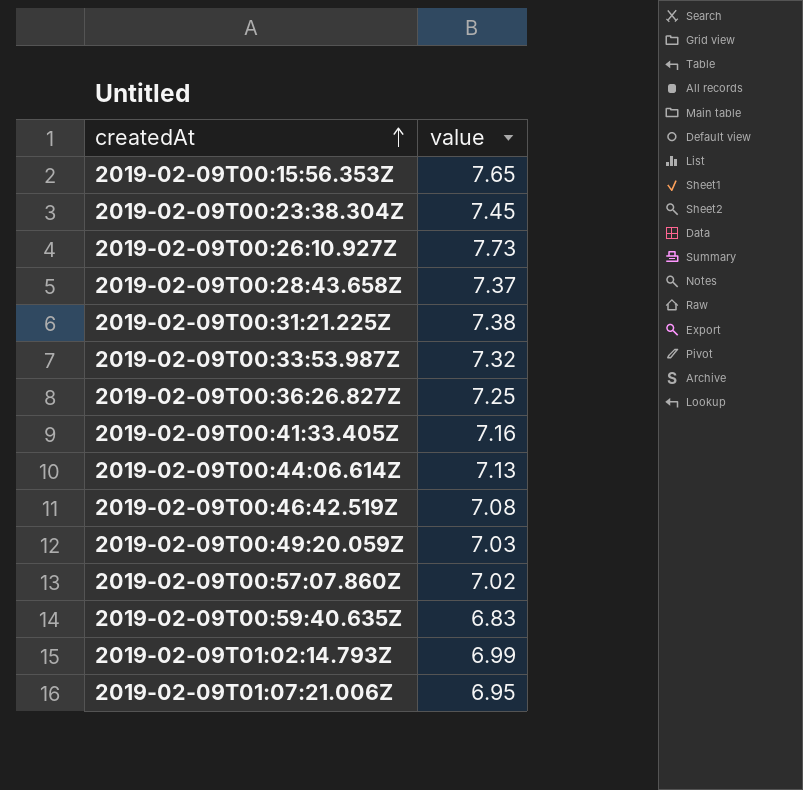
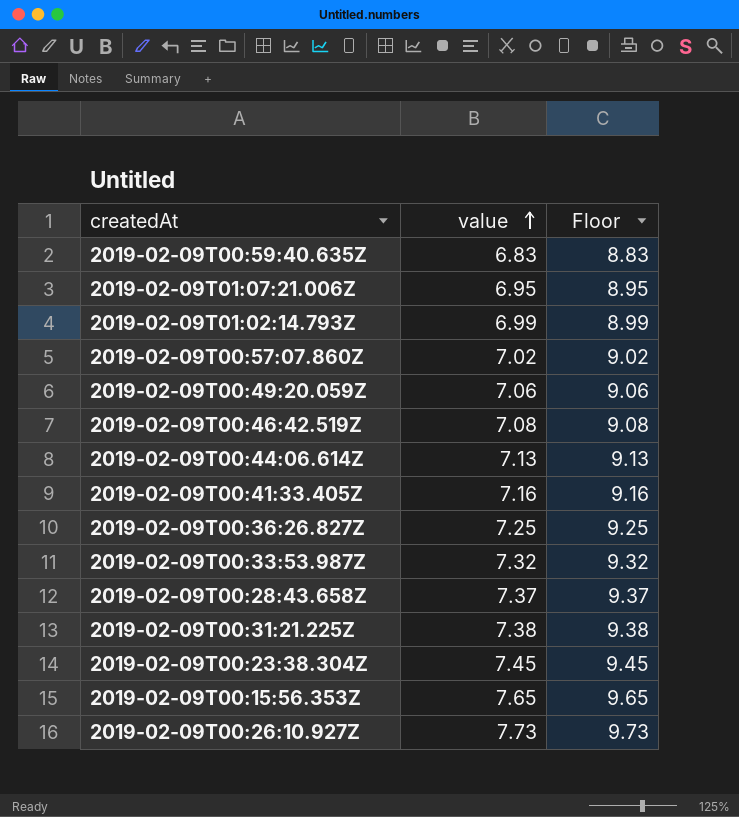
row order: createdAt ascending -> value ascending
column Floor | formula: none -> [value] + 2
2019-02-09T00:49:20.059Z | value: 7.03 -> 7.06

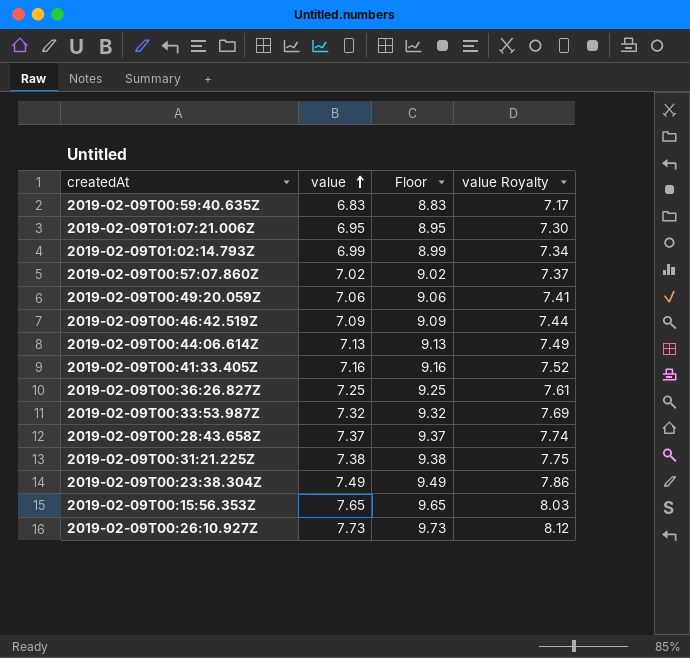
column value Royalty | formula: none -> [value] * 1.05
2019-02-09T00:46:42.519Z | value: 7.08 -> 7.09
2019-02-09T00:46:42.519Z | Floor: 9.08 -> 9.09
2019-02-09T00:23:38.304Z | value: 7.45 -> 7.49
2019-02-09T00:23:38.304Z | Floor: 9.45 -> 9.49

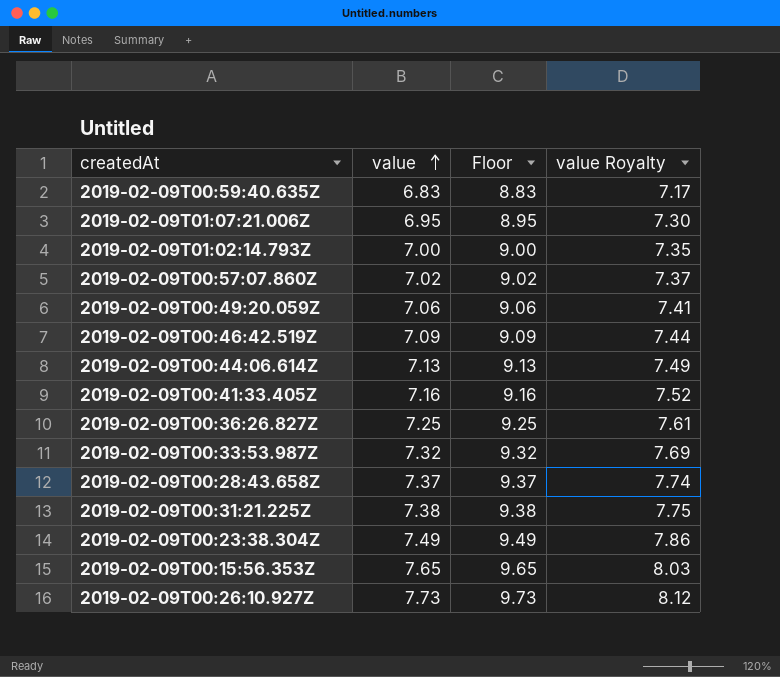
2019-02-09T01:02:14.793Z | value: 6.99 -> 7.00
2019-02-09T01:02:14.793Z | Floor: 8.99 -> 9.00
2019-02-09T01:02:14.793Z | value Royalty: 7.34 -> 7.35

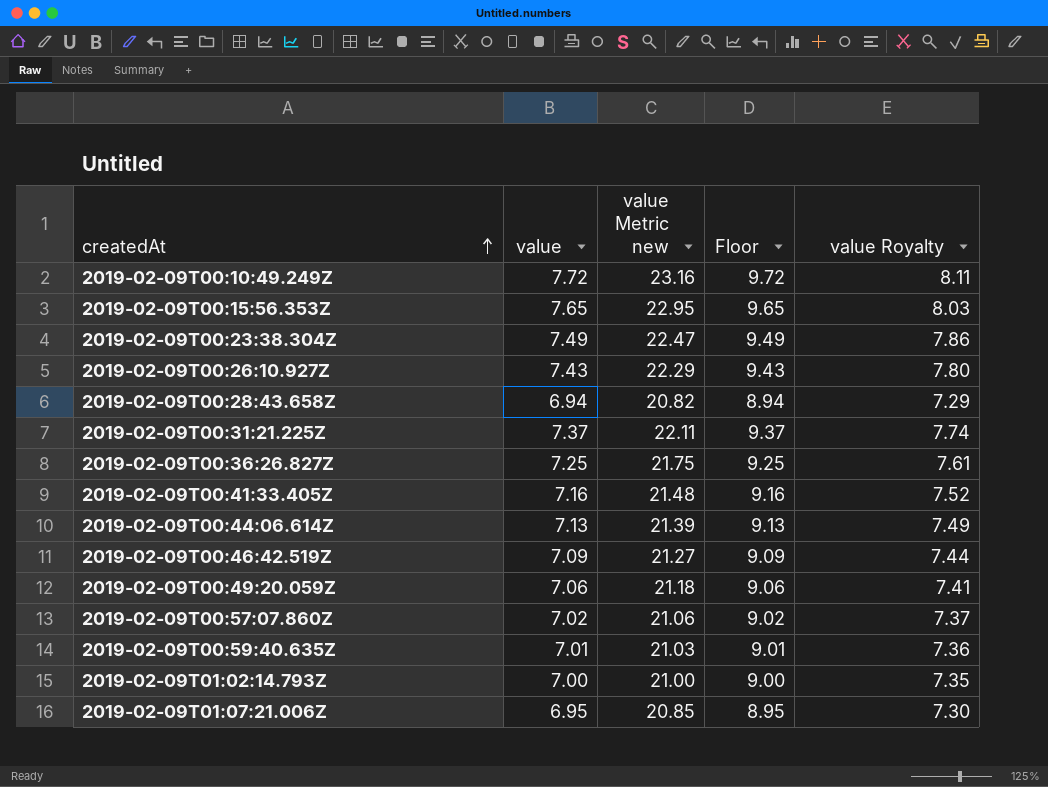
row order: value ascending -> createdAt ascending
column value Metric new | formula: none -> [value] * 3
row 2019-02-09T00:33:53.987Z: 7.32 | 9.32 | 7.69 -> none
row 2019-02-09T00:10:49.249Z: none -> 7.72 | 23.16 | 9.72 | 8.11
2019-02-09T00:26:10.927Z | value: 7.73 -> 7.43
2019-02-09T00:26:10.927Z | Floor: 9.73 -> 9.43
2019-02-09T00:26:10.927Z | value Royalty: 8.12 -> 7.80
2019-02-09T00:28:43.658Z | value: 7.37 -> 6.94
2019-02-09T00:28:43.658Z | Floor: 9.37 -> 8.94
2019-02-09T00:28:43.658Z | value Royalty: 7.74 -> 7.29
2019-02-09T00:31:21.225Z | value: 7.38 -> 7.37
2019-02-09T00:31:21.225Z | Floor: 9.38 -> 9.37
2019-02-09T00:31:21.225Z | value Royalty: 7.75 -> 7.74
2019-02-09T00:59:40.635Z | value: 6.83 -> 7.01
2019-02-09T00:59:40.635Z | Floor: 8.83 -> 9.01
2019-02-09T00:59:40.635Z | value Royalty: 7.17 -> 7.36

